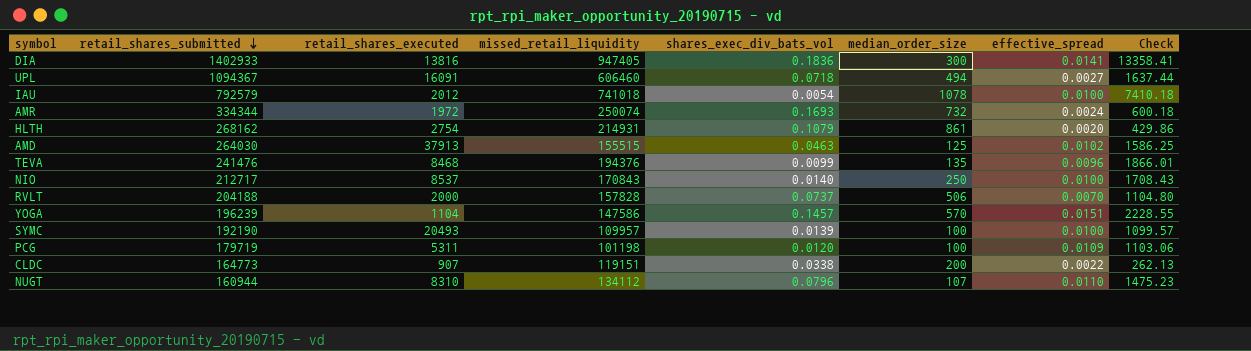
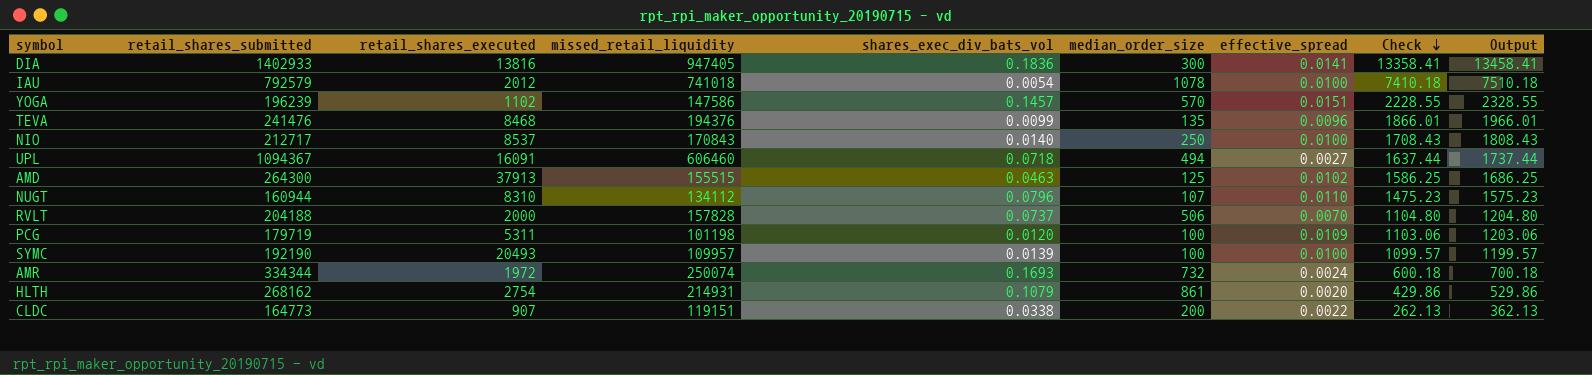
row order: retail_shares_submitted descending -> Check descending
column Output | formula: none -> [Check] + 100
YOGA | retail_shares_executed: 1104 -> 1102
AMD | retail_shares_submitted: 264030 -> 264300

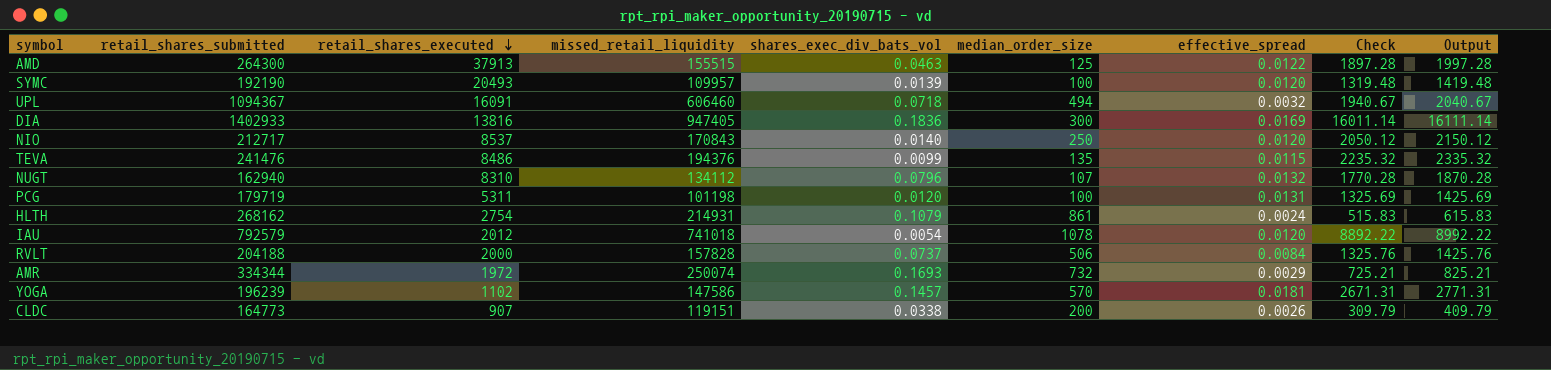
row order: Check descending -> retail_shares_executed descending
AMD | effective_spread: 0.0102 -> 0.0122
AMD | Check: 1586.25 -> 1897.28
AMD | Output: 1686.25 -> 1997.28
SYMC | effective_spread: 0.0100 -> 0.0120
SYMC | Check: 1099.57 -> 1319.48
SYMC | Output: 1199.57 -> 1419.48
UPL | effective_spread: 0.0027 -> 0.0032
UPL | Check: 1637.44 -> 1940.67
UPL | Output: 1737.44 -> 2040.67
DIA | effective_spread: 0.0141 -> 0.0169
DIA | Check: 13358.41 -> 16011.14
DIA | Output: 13458.41 -> 16111.14
NIO | effective_spread: 0.0100 -> 0.0120
NIO | Check: 1708.43 -> 2050.12
NIO | Output: 1808.43 -> 2150.12
TEVA | retail_shares_executed: 8468 -> 8486
TEVA | effective_spread: 0.0096 -> 0.0115
TEVA | Check: 1866.01 -> 2235.32
TEVA | Output: 1966.01 -> 2335.32
NUGT | retail_shares_submitted: 160944 -> 162940
NUGT | effective_spread: 0.0110 -> 0.0132
NUGT | Check: 1475.23 -> 1770.28
NUGT | Output: 1575.23 -> 1870.28
PCG | effective_spread: 0.0109 -> 0.0131
PCG | Check: 1103.06 -> 1325.69
PCG | Output: 1203.06 -> 1425.69
HLTH | effective_spread: 0.0020 -> 0.0024
HLTH | Check: 429.86 -> 515.83
HLTH | Output: 529.86 -> 615.83
IAU | effective_spread: 0.0100 -> 0.0120
IAU | Check: 7410.18 -> 8892.22
IAU | Output: 7510.18 -> 8992.22
RVLT | effective_spread: 0.0070 -> 0.0084
RVLT | Check: 1104.80 -> 1325.76
RVLT | Output: 1204.80 -> 1425.76
AMR | effective_spread: 0.0024 -> 0.0029
AMR | Check: 600.18 -> 725.21
AMR | Output: 700.18 -> 825.21
YOGA | effective_spread: 0.0151 -> 0.0181
YOGA | Check: 2228.55 -> 2671.31
YOGA | Output: 2328.55 -> 2771.31
CLDC | effective_spread: 0.0022 -> 0.0026
CLDC | Check: 262.13 -> 309.79
CLDC | Output: 362.13 -> 409.79

